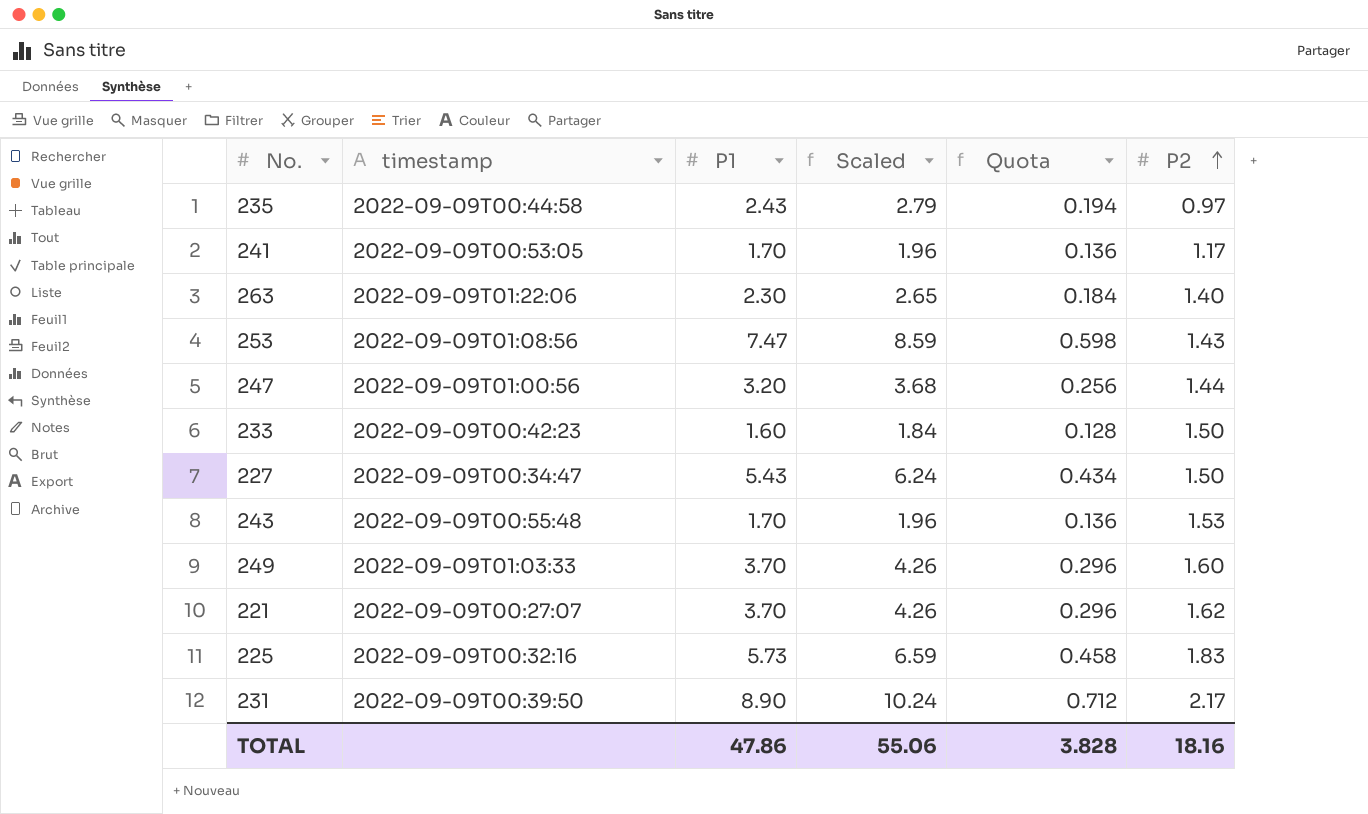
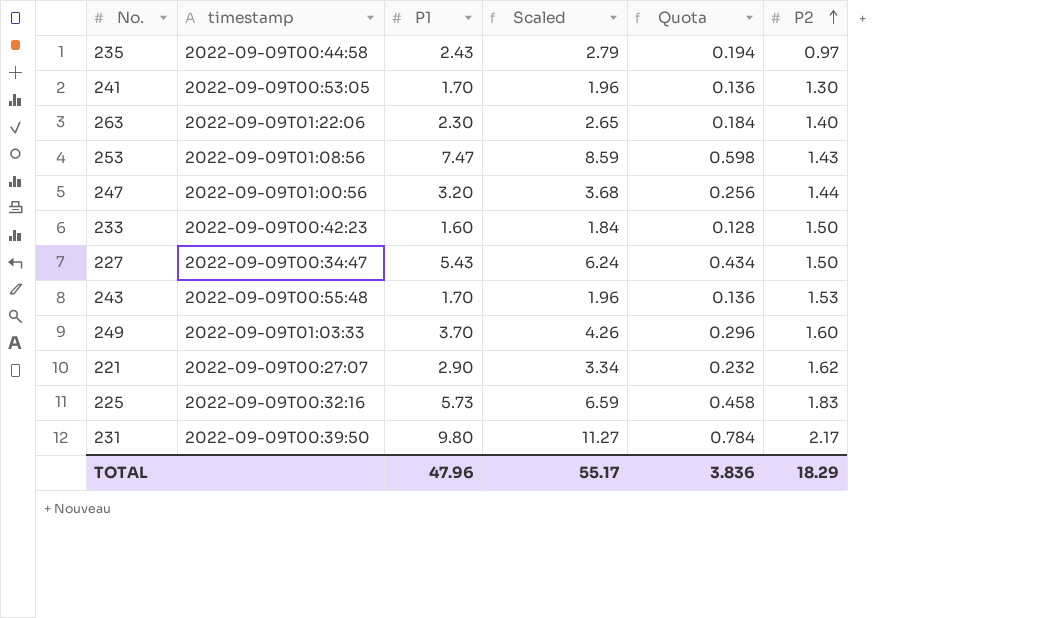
241 | P2: 1.17 -> 1.30
221 | P1: 3.70 -> 2.90
221 | Scaled: 4.26 -> 3.34
221 | Quota: 0.296 -> 0.232
231 | P1: 8.90 -> 9.80
231 | Scaled: 10.24 -> 11.27
231 | Quota: 0.712 -> 0.784
TOTAL | P1: 47.86 -> 47.96
TOTAL | Scaled: 55.06 -> 55.17
TOTAL | Quota: 3.828 -> 3.836
TOTAL | P2: 18.16 -> 18.29

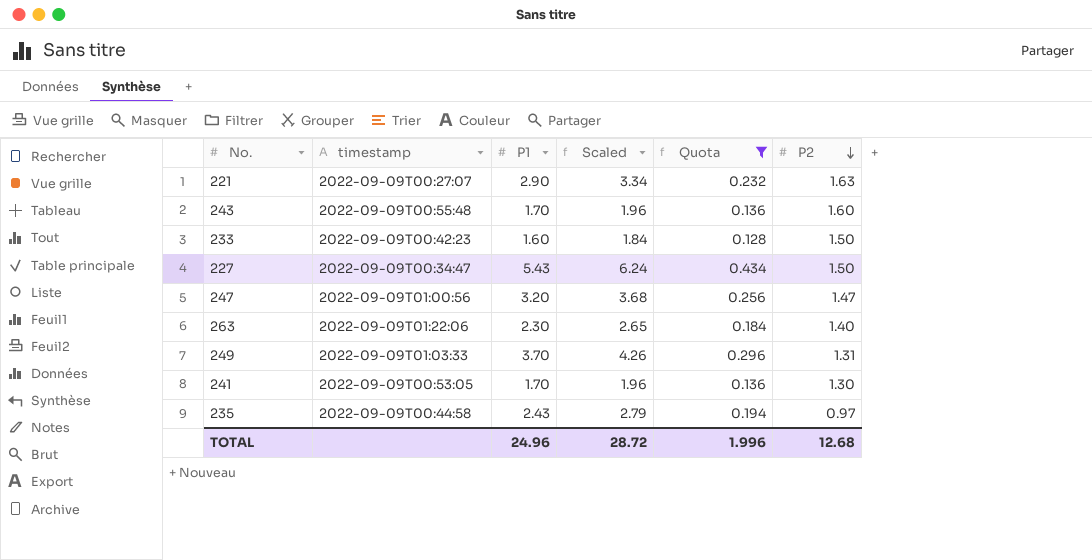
filter: none -> Quota <= 0.434
row order: P2 ascending -> P2 descending
221 | P2: 1.62 -> 1.63
243 | P2: 1.53 -> 1.60
247 | P2: 1.44 -> 1.47
249 | P2: 1.60 -> 1.31
TOTAL | P1: 47.96 -> 24.96
TOTAL | Scaled: 55.17 -> 28.72
TOTAL | Quota: 3.836 -> 1.996
TOTAL | P2: 18.29 -> 12.68

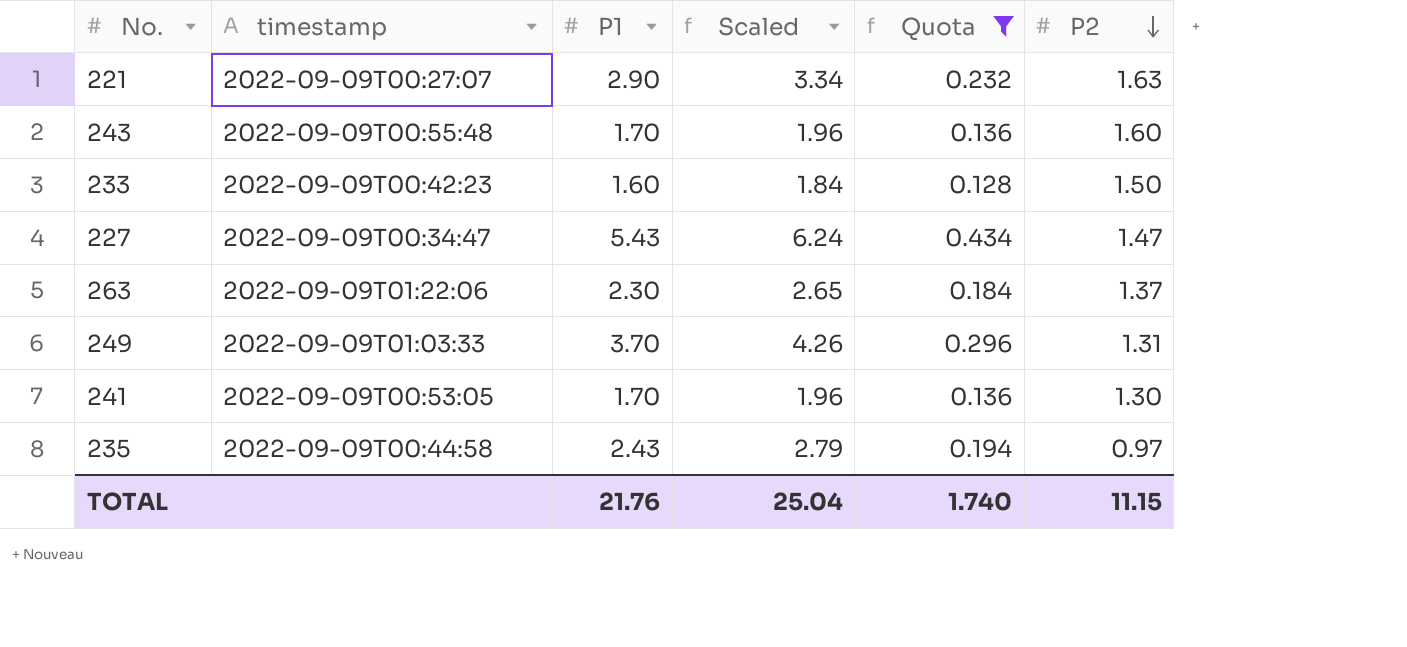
row 247: 2022-09-09T01:00:56 | 3.20 | 3.68 | 0.256 | 1.47 -> none
227 | P2: 1.50 -> 1.47
263 | P2: 1.40 -> 1.37
TOTAL | P1: 24.96 -> 21.76
TOTAL | Scaled: 28.72 -> 25.04
TOTAL | Quota: 1.996 -> 1.740
TOTAL | P2: 12.68 -> 11.15

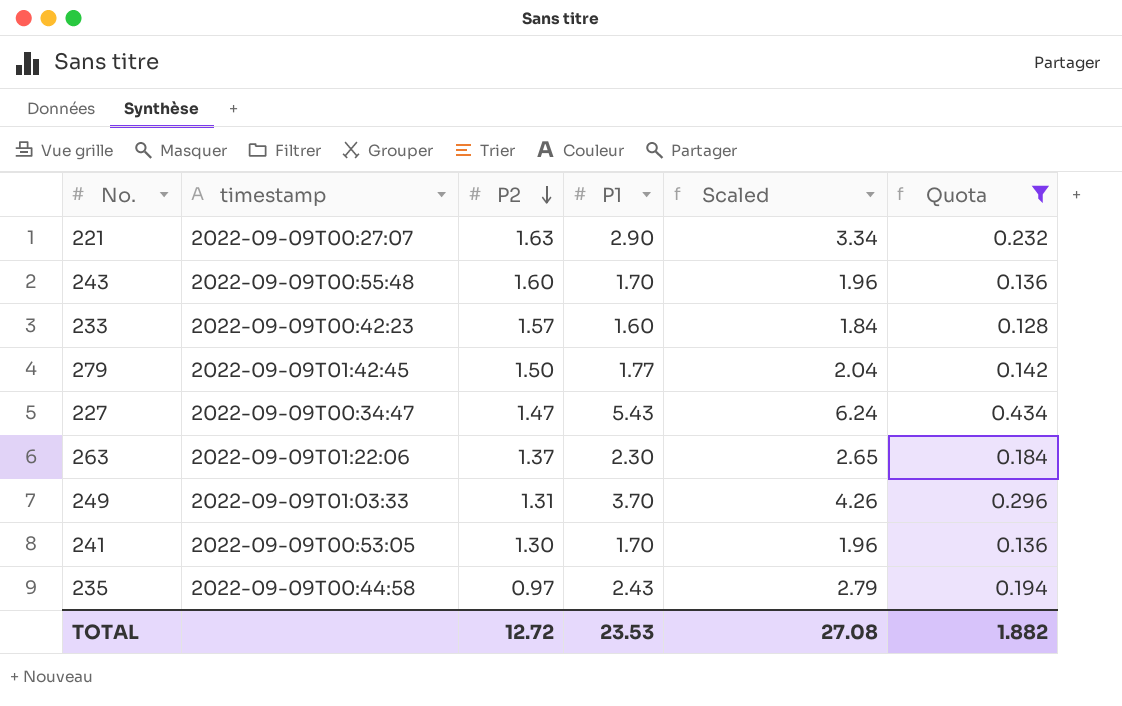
column P2 | position: 6 -> 3
233 | P2: 1.50 -> 1.57
row 279: none -> 2022-09-09T01:42:45 | 1.50 | 1.77 | 2.04 | 0.142
TOTAL | P2: 11.15 -> 12.72
TOTAL | P1: 21.76 -> 23.53
TOTAL | Scaled: 25.04 -> 27.08
TOTAL | Quota: 1.740 -> 1.882

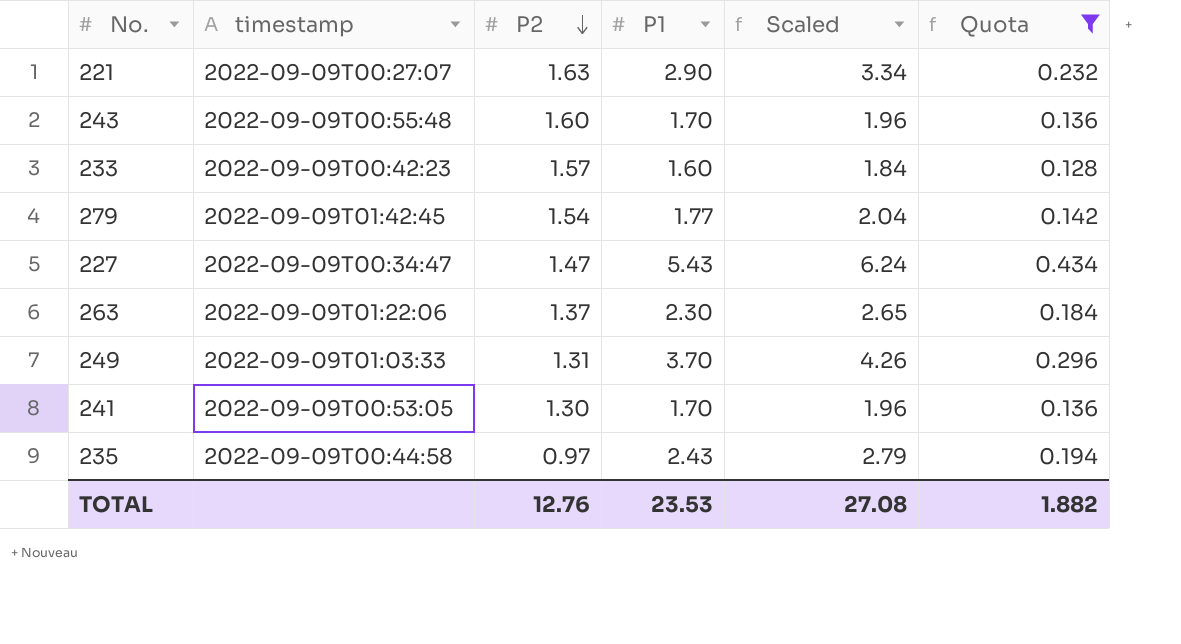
279 | P2: 1.50 -> 1.54
TOTAL | P2: 12.72 -> 12.76

